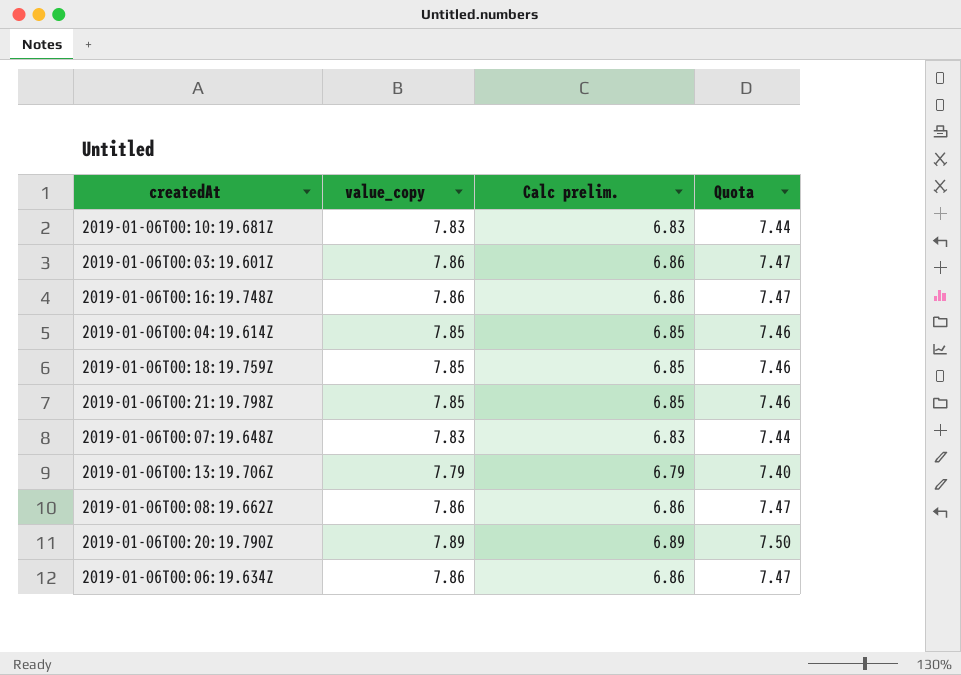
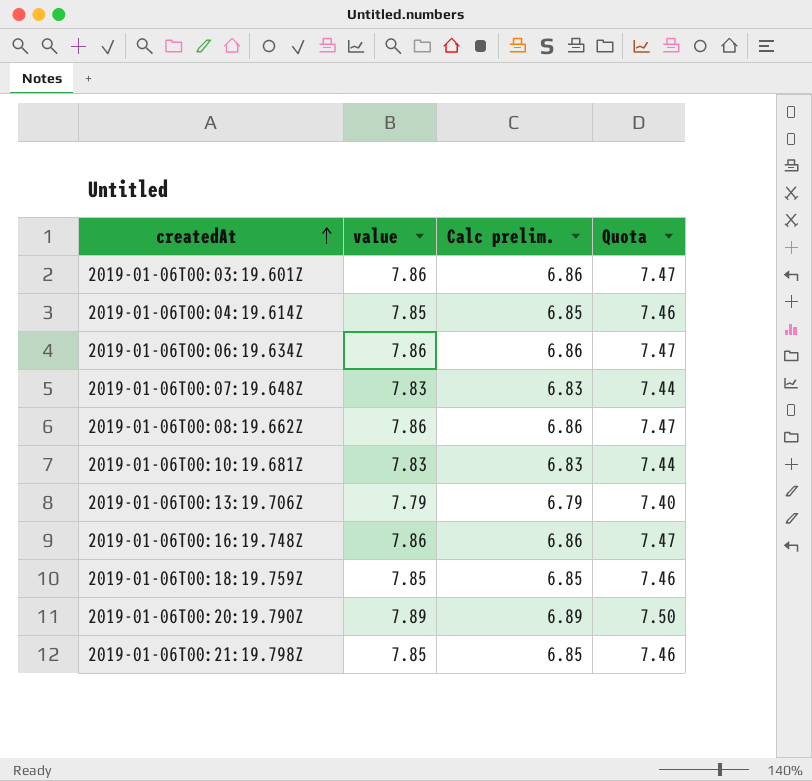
row order: none -> createdAt ascending
column name: value_copy -> value

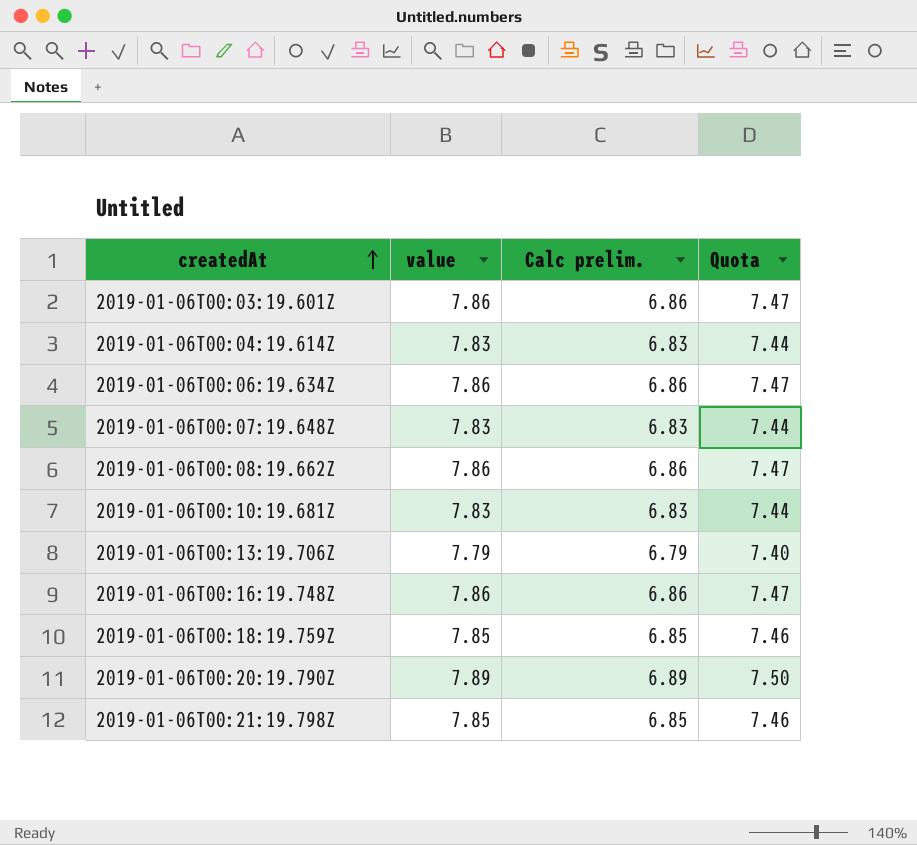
2019-01-06T00:04:19.614Z | value: 7.85 -> 7.83
2019-01-06T00:04:19.614Z | Calc prelim.: 6.85 -> 6.83
2019-01-06T00:04:19.614Z | Quota: 7.46 -> 7.44

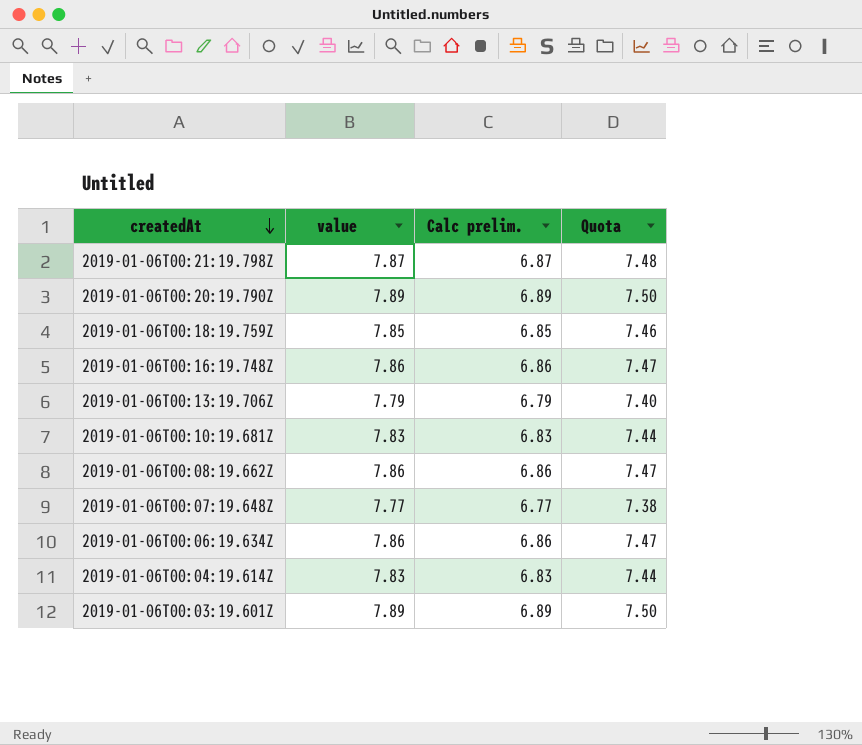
row order: createdAt ascending -> createdAt descending
2019-01-06T00:21:19.798Z | value: 7.85 -> 7.87
2019-01-06T00:21:19.798Z | Calc prelim.: 6.85 -> 6.87
2019-01-06T00:21:19.798Z | Quota: 7.46 -> 7.48
2019-01-06T00:07:19.648Z | value: 7.83 -> 7.77
2019-01-06T00:07:19.648Z | Calc prelim.: 6.83 -> 6.77
2019-01-06T00:07:19.648Z | Quota: 7.44 -> 7.38
2019-01-06T00:03:19.601Z | value: 7.86 -> 7.89
2019-01-06T00:03:19.601Z | Calc prelim.: 6.86 -> 6.89
2019-01-06T00:03:19.601Z | Quota: 7.47 -> 7.50

